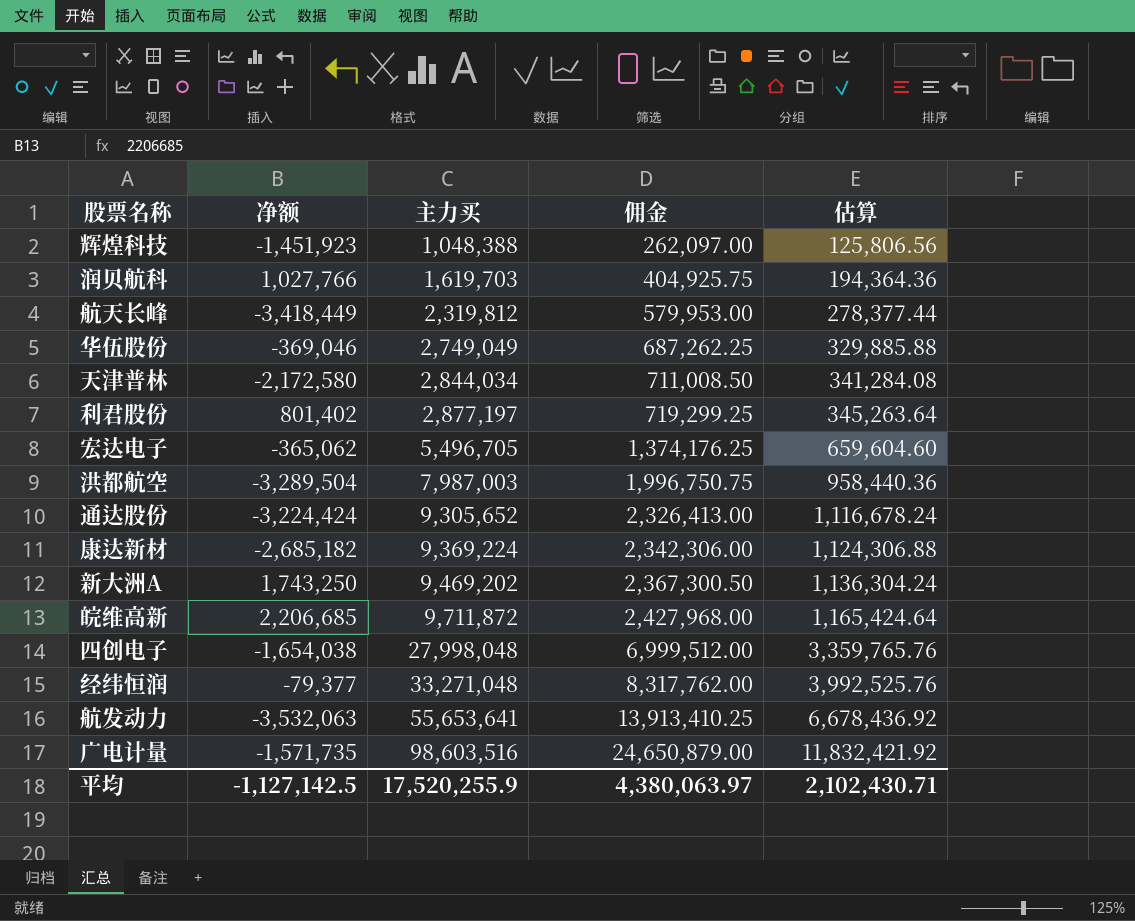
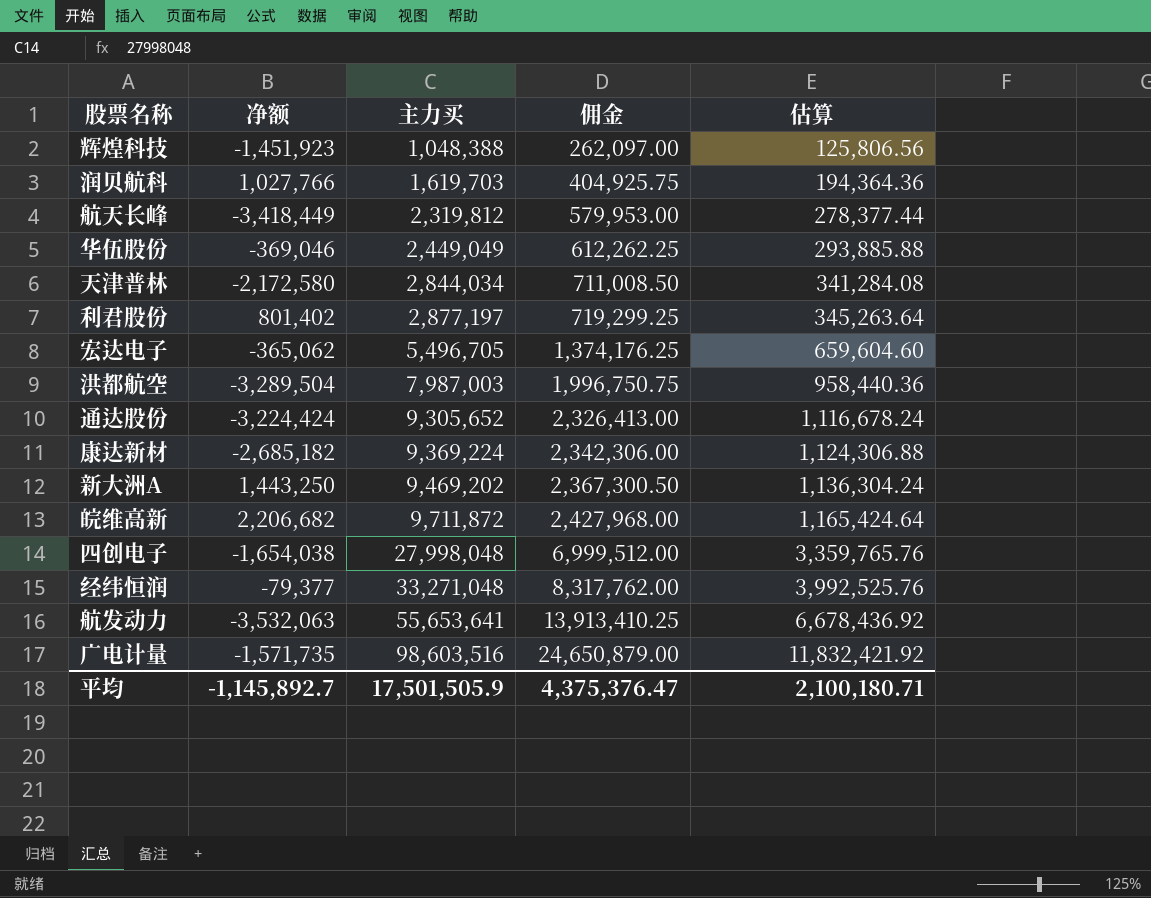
华伍股份 | 主力买: 2,749,049 -> 2,449,049
华伍股份 | 佣金: 687,262.25 -> 612,262.25
华伍股份 | 估算: 329,885.88 -> 293,885.88
新大洲A | 净额: 1,743,250 -> 1,443,250
皖维高新 | 净额: 2,206,685 -> 2,206,682
平均 | 净额: -1,127,142.5 -> -1,145,892.7
平均 | 主力买: 17,520,255.9 -> 17,501,505.9
平均 | 佣金: 4,380,063.97 -> 4,375,376.47
平均 | 估算: 2,102,430.71 -> 2,100,180.71

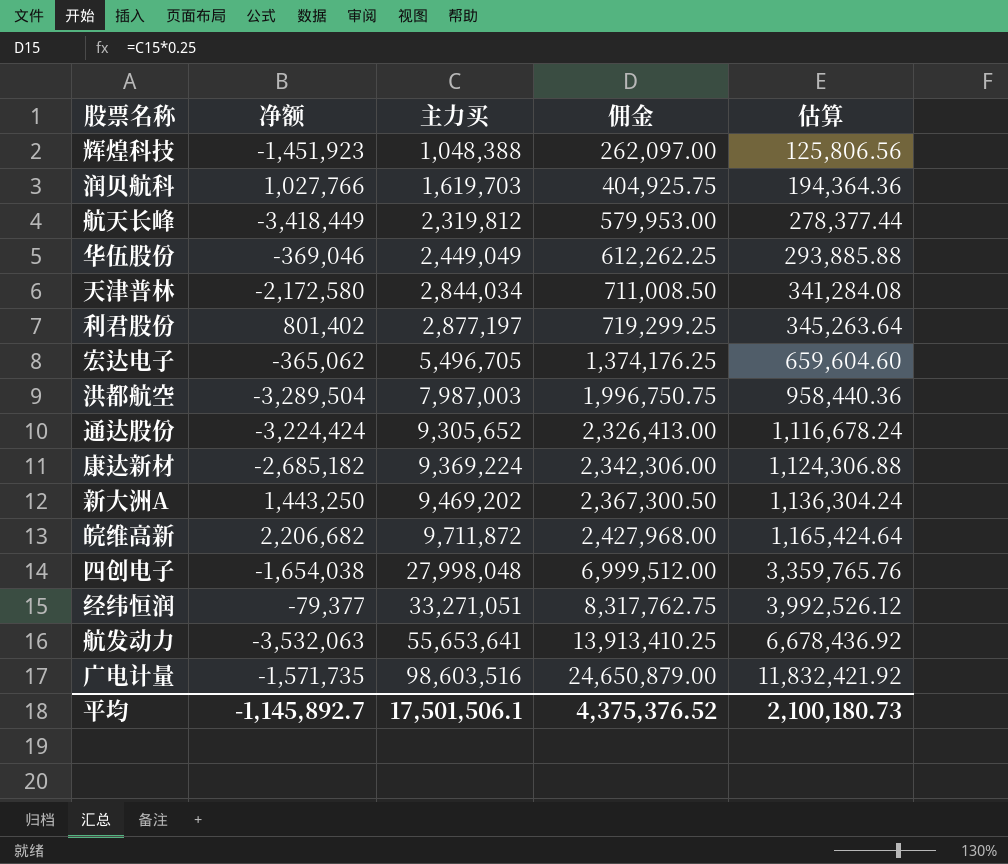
经纬恒润 | 主力买: 33,271,048 -> 33,271,051
经纬恒润 | 佣金: 8,317,762.00 -> 8,317,762.75
经纬恒润 | 估算: 3,992,525.76 -> 3,992,526.12
平均 | 主力买: 17,501,505.9 -> 17,501,506.1
平均 | 佣金: 4,375,376.47 -> 4,375,376.52
平均 | 估算: 2,100,180.71 -> 2,100,180.73

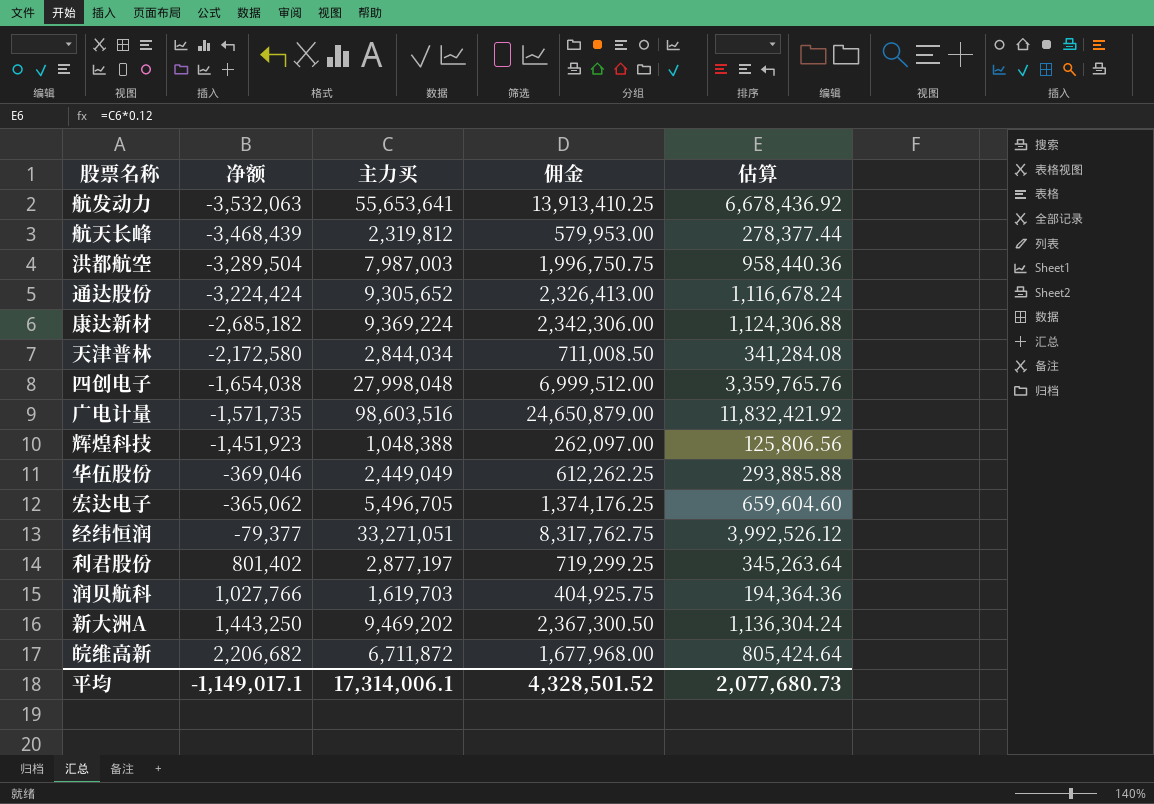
row order: 主力买 ascending -> 净额 ascending
航天长峰 | 净额: -3,418,449 -> -3,468,439
皖维高新 | 主力买: 9,711,872 -> 6,711,872
皖维高新 | 佣金: 2,427,968.00 -> 1,677,968.00
皖维高新 | 估算: 1,165,424.64 -> 805,424.64
平均 | 净额: -1,145,892.7 -> -1,149,017.1
平均 | 主力买: 17,501,506.1 -> 17,314,006.1
平均 | 佣金: 4,375,376.52 -> 4,328,501.52
平均 | 估算: 2,100,180.73 -> 2,077,680.73

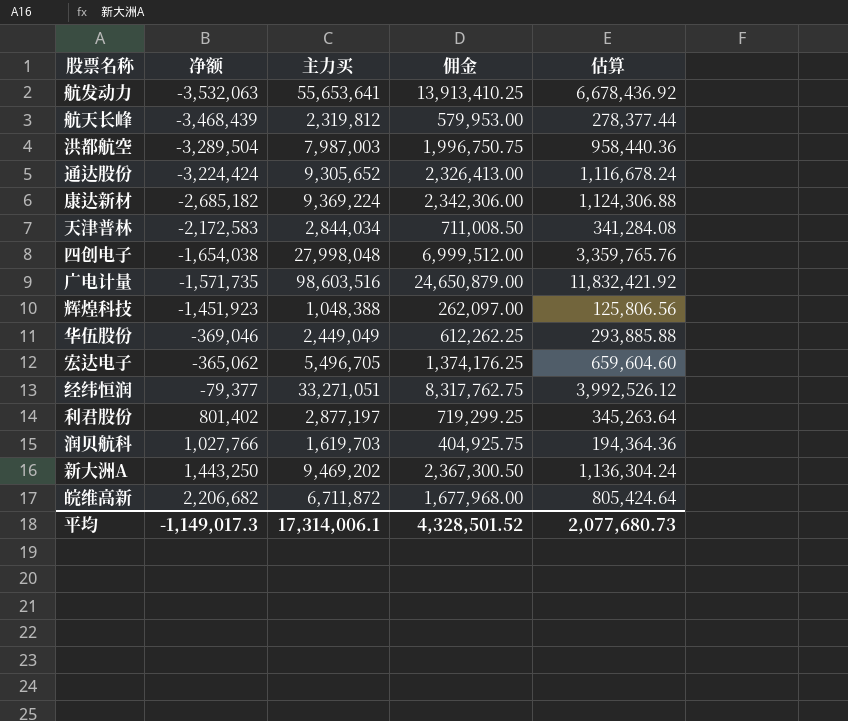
天津普林 | 净额: -2,172,580 -> -2,172,583
平均 | 净额: -1,149,017.1 -> -1,149,017.3

